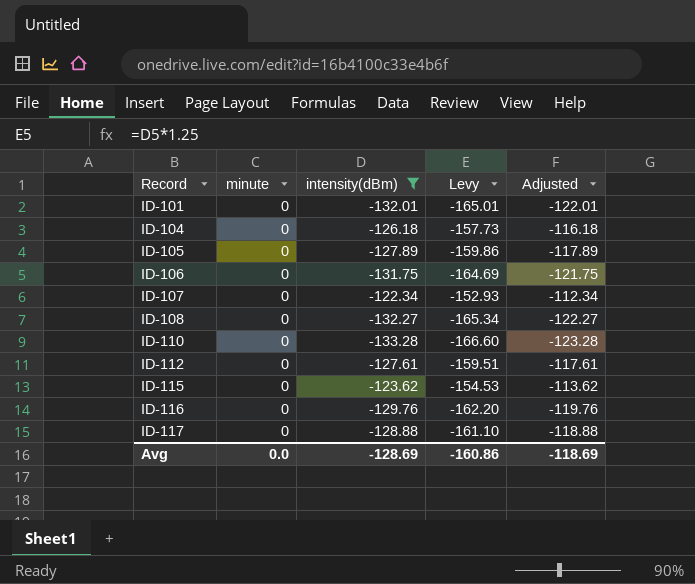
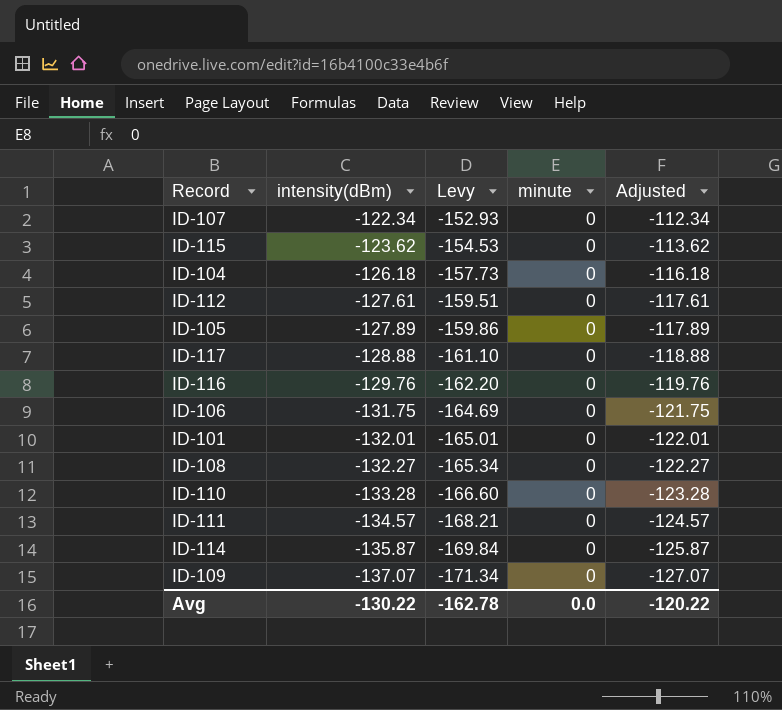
filter: intensity(dBm) >= -133.28 -> none
row order: Record ascending -> intensity(dBm) descending
column minute | position: 2 -> 4
Avg | intensity(dBm): -128.69 -> -130.22
Avg | Levy: -160.86 -> -162.78
Avg | Adjusted: -118.69 -> -120.22

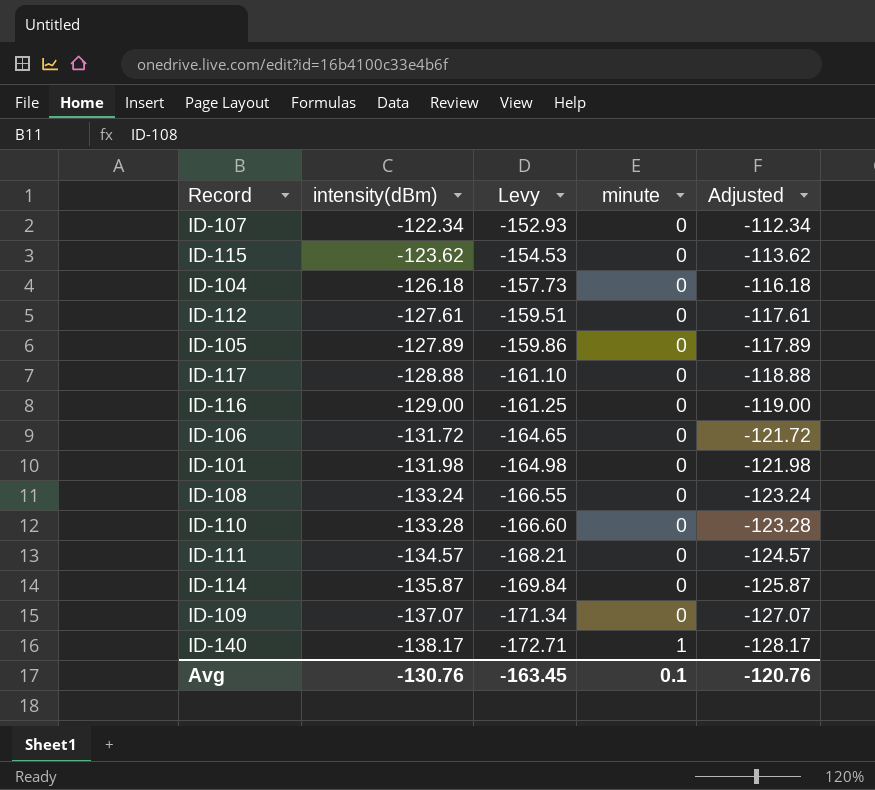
ID-116 | intensity(dBm): -129.76 -> -129.00
ID-116 | Levy: -162.20 -> -161.25
ID-116 | Adjusted: -119.76 -> -119.00
ID-106 | intensity(dBm): -131.75 -> -131.72
ID-106 | Levy: -164.69 -> -164.65
ID-106 | Adjusted: -121.75 -> -121.72
ID-101 | intensity(dBm): -132.01 -> -131.98
ID-101 | Levy: -165.01 -> -164.98
ID-101 | Adjusted: -122.01 -> -121.98
ID-108 | intensity(dBm): -132.27 -> -133.24
ID-108 | Levy: -165.34 -> -166.55
ID-108 | Adjusted: -122.27 -> -123.24
row ID-140: none -> -138.17 | -172.71 | 1 | -128.17
Avg | intensity(dBm): -130.22 -> -130.76
Avg | Levy: -162.78 -> -163.45
Avg | minute: 0.0 -> 0.1
Avg | Adjusted: -120.22 -> -120.76

